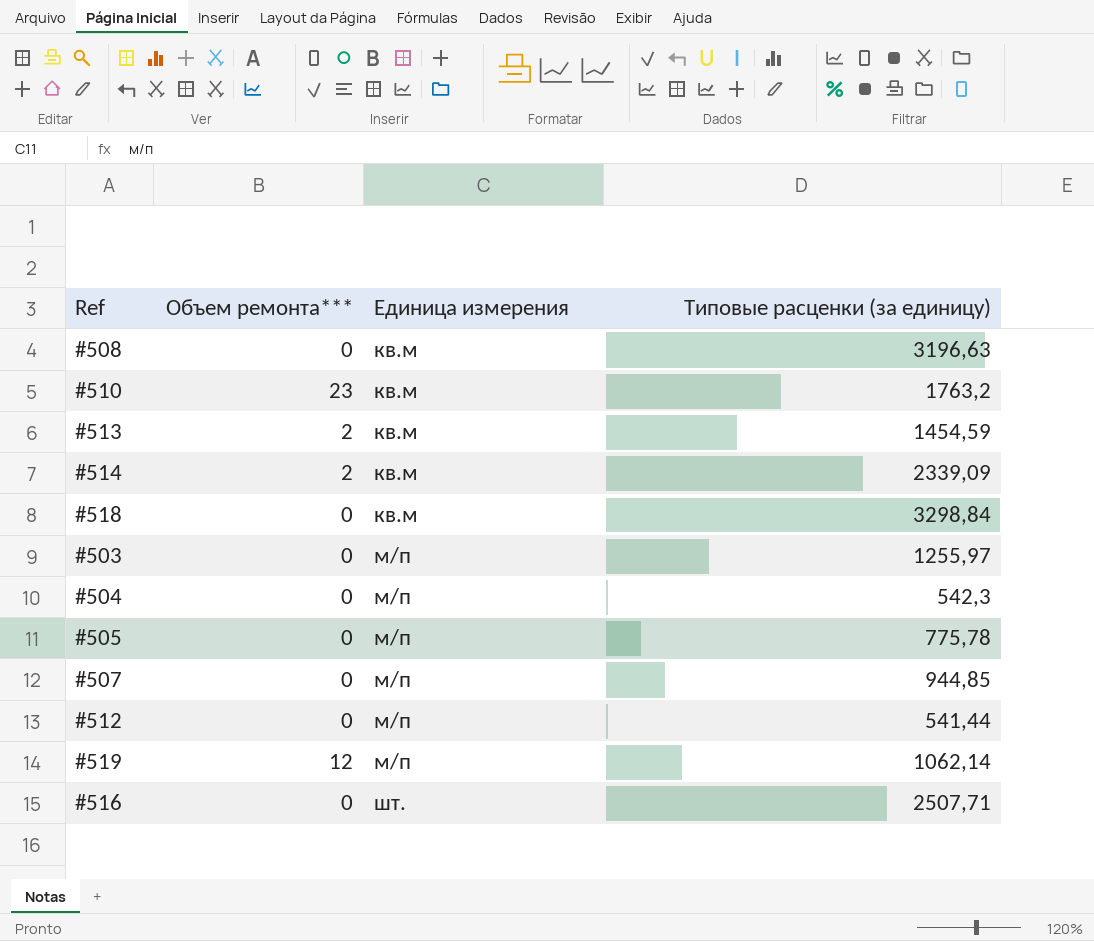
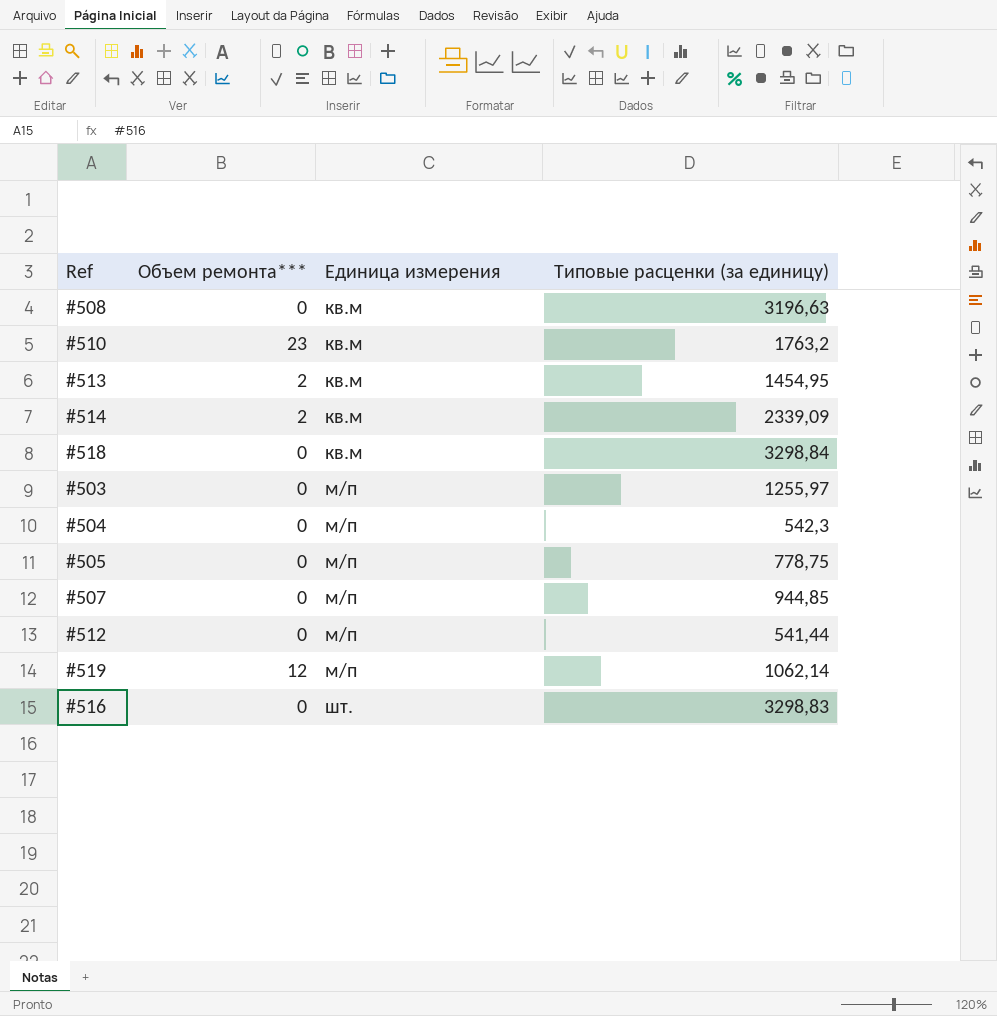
#513 | Типовые расценки (за единицу): 1454,59 -> 1454,95
#505 | Типовые расценки (за единицу): 775,78 -> 778,75
#516 | Типовые расценки (за единицу): 2507,71 -> 3298,83

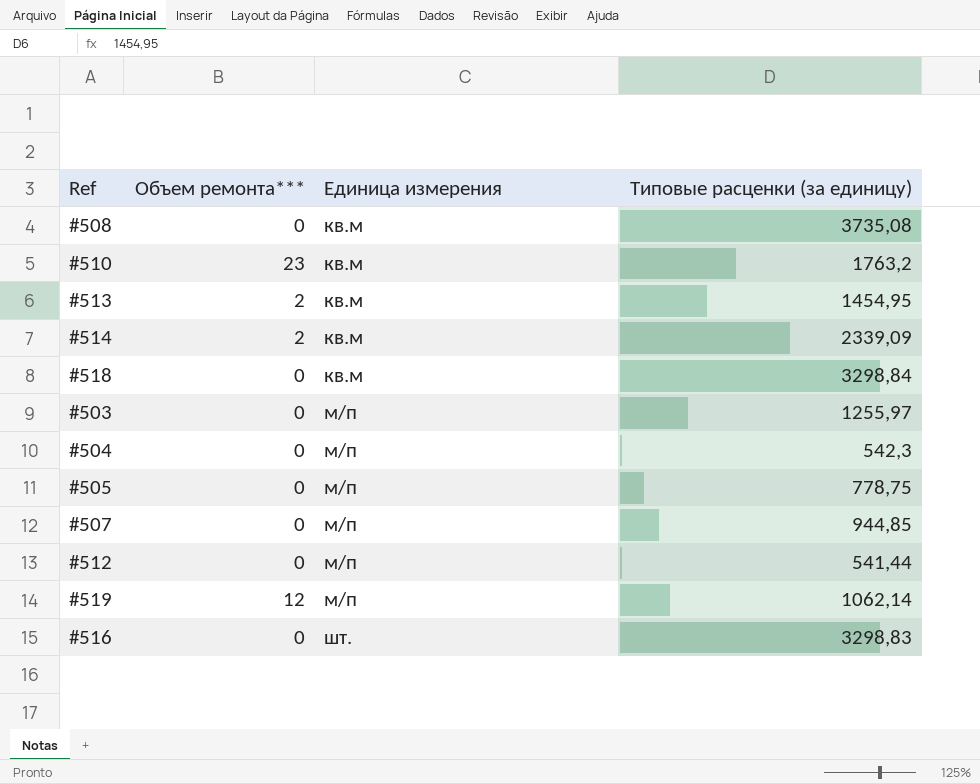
#508 | Типовые расценки (за единицу): 3196,63 -> 3735,08

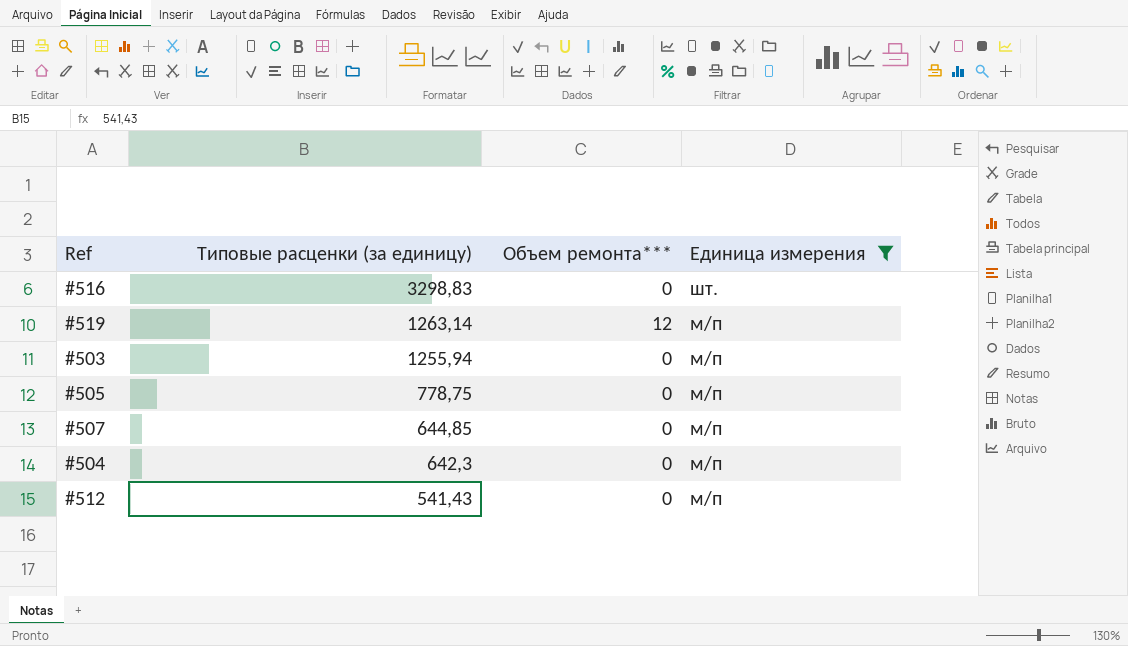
filter: none -> Единица измерения != кв.м
row order: Единица измерения ascending -> Типовые расценки (за единицу) descending
column Типовые расценки (за единицу) | position: 4 -> 2
#519 | Типовые расценки (за единицу): 1062,14 -> 1263,14
#503 | Типовые расценки (за единицу): 1255,97 -> 1255,94
#507 | Типовые расценки (за единицу): 944,85 -> 644,85
#504 | Типовые расценки (за единицу): 542,3 -> 642,3
#512 | Типовые расценки (за единицу): 541,44 -> 541,43

